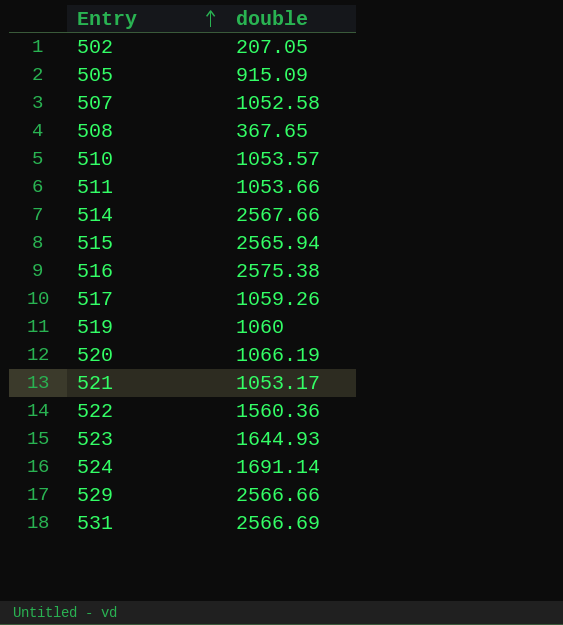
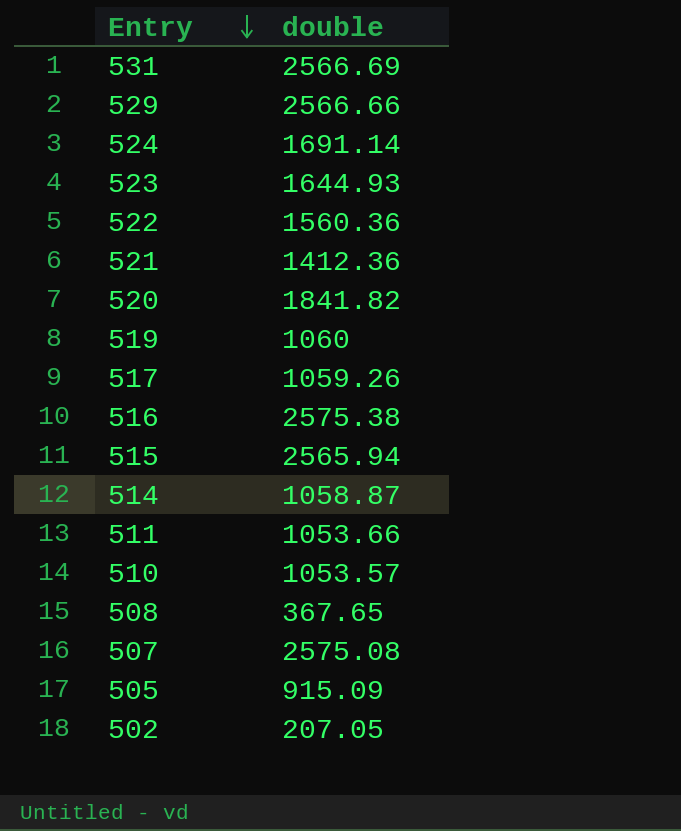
row order: Entry ascending -> Entry descending
521 | double: 1053.17 -> 1412.36
520 | double: 1066.19 -> 1841.82
514 | double: 2567.66 -> 1058.87
507 | double: 1052.58 -> 2575.08

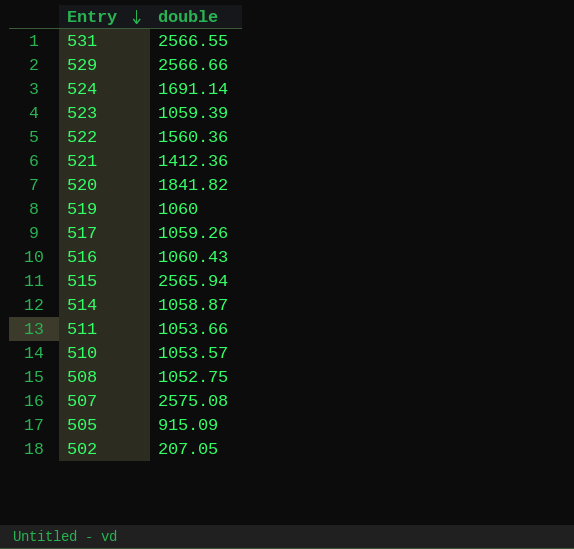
531 | double: 2566.69 -> 2566.55
523 | double: 1644.93 -> 1059.39
516 | double: 2575.38 -> 1060.43
508 | double: 367.65 -> 1052.75

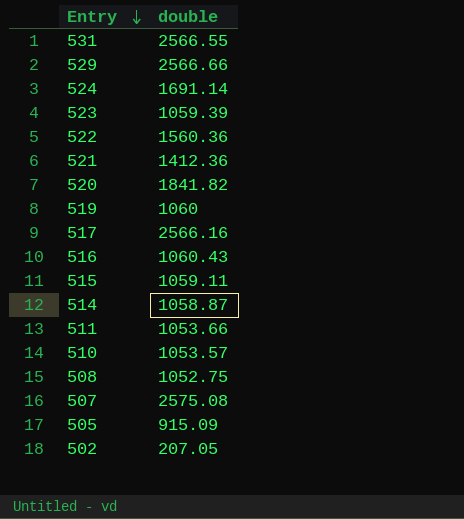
517 | double: 1059.26 -> 2566.16
515 | double: 2565.94 -> 1059.11

